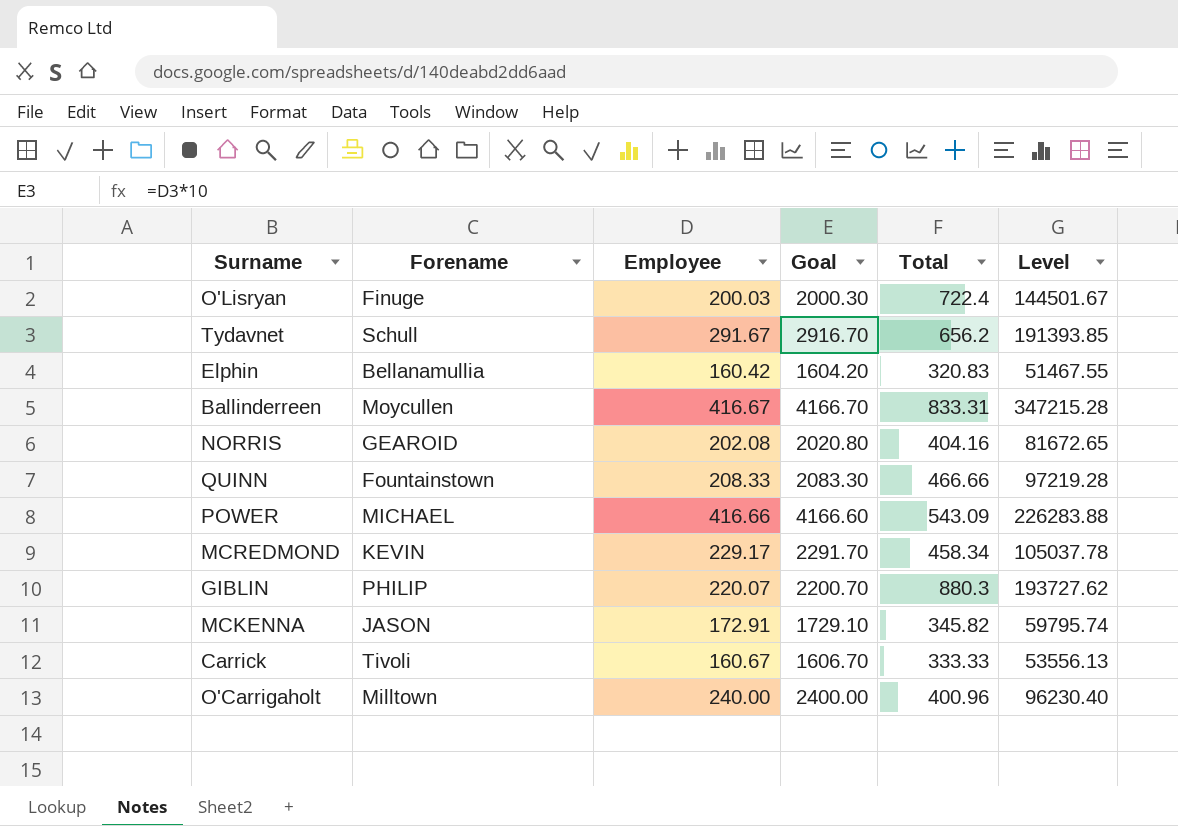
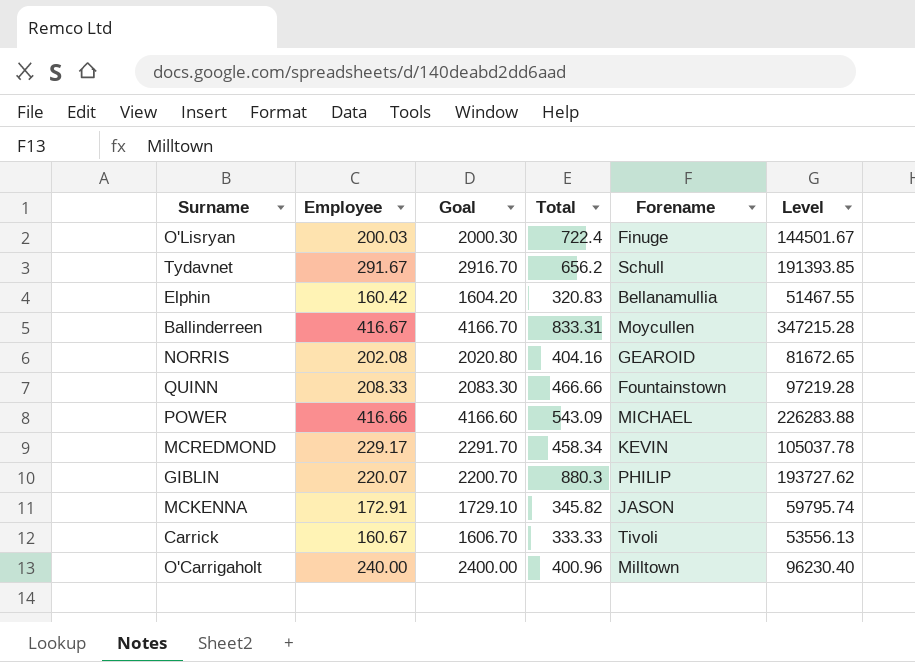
column Forename | position: 2 -> 5

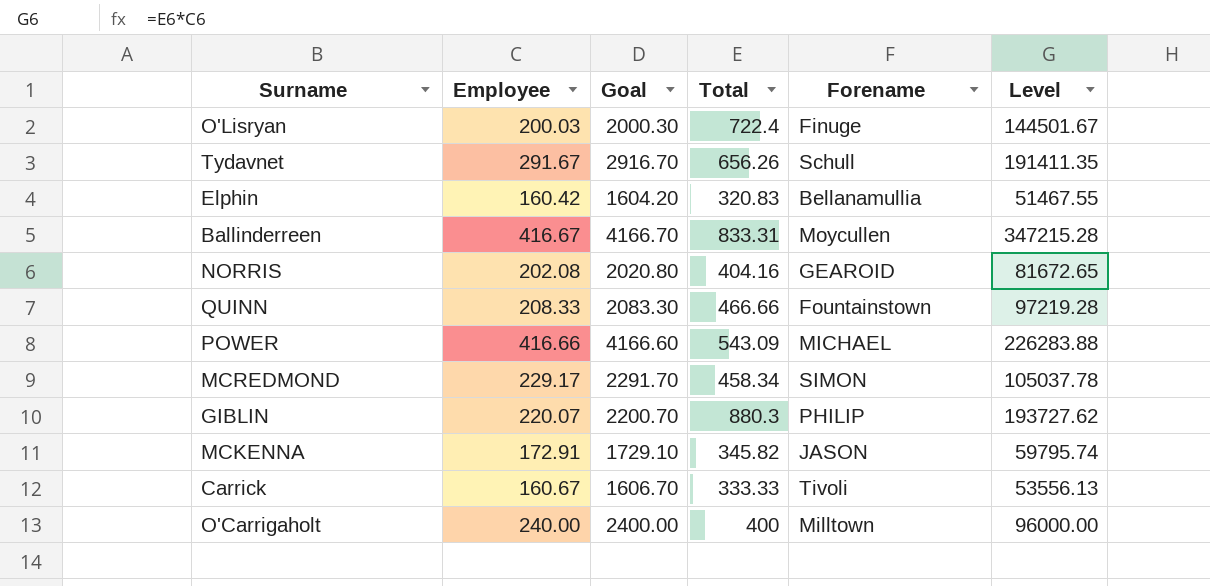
Tydavnet | Total: 656.2 -> 656.26
Tydavnet | Level: 191393.85 -> 191411.35
MCREDMOND | Forename: KEVIN -> SIMON
O'Carrigaholt | Total: 400.96 -> 400
O'Carrigaholt | Level: 96230.40 -> 96000.00

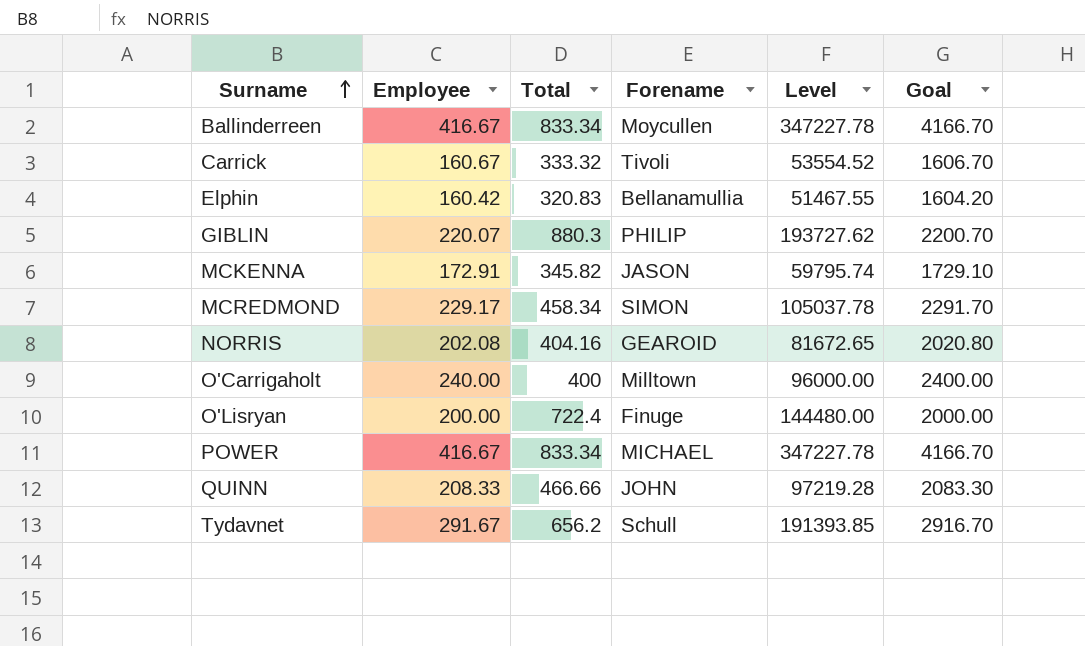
row order: none -> Surname ascending
column Goal | position: 3 -> 6
Ballinderreen | Total: 833.31 -> 833.34
Ballinderreen | Level: 347215.28 -> 347227.78
Carrick | Total: 333.33 -> 333.32
Carrick | Level: 53556.13 -> 53554.52
O'Lisryan | Employee: 200.03 -> 200.00
O'Lisryan | Level: 144501.67 -> 144480.00
O'Lisryan | Goal: 2000.30 -> 2000.00
POWER | Employee: 416.66 -> 416.67
POWER | Total: 543.09 -> 833.34
POWER | Level: 226283.88 -> 347227.78
POWER | Goal: 4166.60 -> 4166.70
QUINN | Forename: Fountainstown -> JOHN
Tydavnet | Total: 656.26 -> 656.2
Tydavnet | Level: 191411.35 -> 191393.85

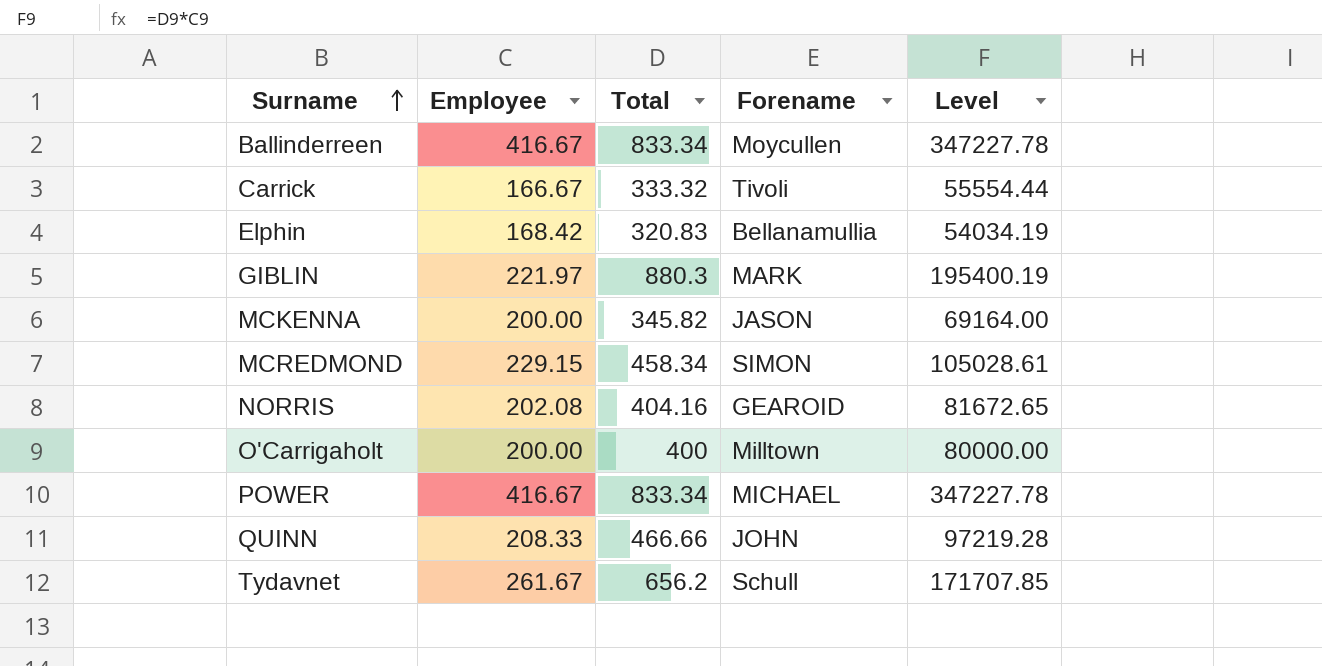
column Goal | formula: [Employee] * 10 -> none
row O'Lisryan: 200.00 | 722.4 | Finuge | 144480.00 | 2000.00 -> none
Carrick | Employee: 160.67 -> 166.67
Carrick | Level: 53554.52 -> 55554.44
Elphin | Employee: 160.42 -> 168.42
Elphin | Level: 51467.55 -> 54034.19
GIBLIN | Employee: 220.07 -> 221.97
GIBLIN | Forename: PHILIP -> MARK
GIBLIN | Level: 193727.62 -> 195400.19
MCKENNA | Employee: 172.91 -> 200.00
MCKENNA | Level: 59795.74 -> 69164.00
MCREDMOND | Employee: 229.17 -> 229.15
MCREDMOND | Level: 105037.78 -> 105028.61
O'Carrigaholt | Employee: 240.00 -> 200.00
O'Carrigaholt | Level: 96000.00 -> 80000.00
Tydavnet | Employee: 291.67 -> 261.67
Tydavnet | Level: 191393.85 -> 171707.85

